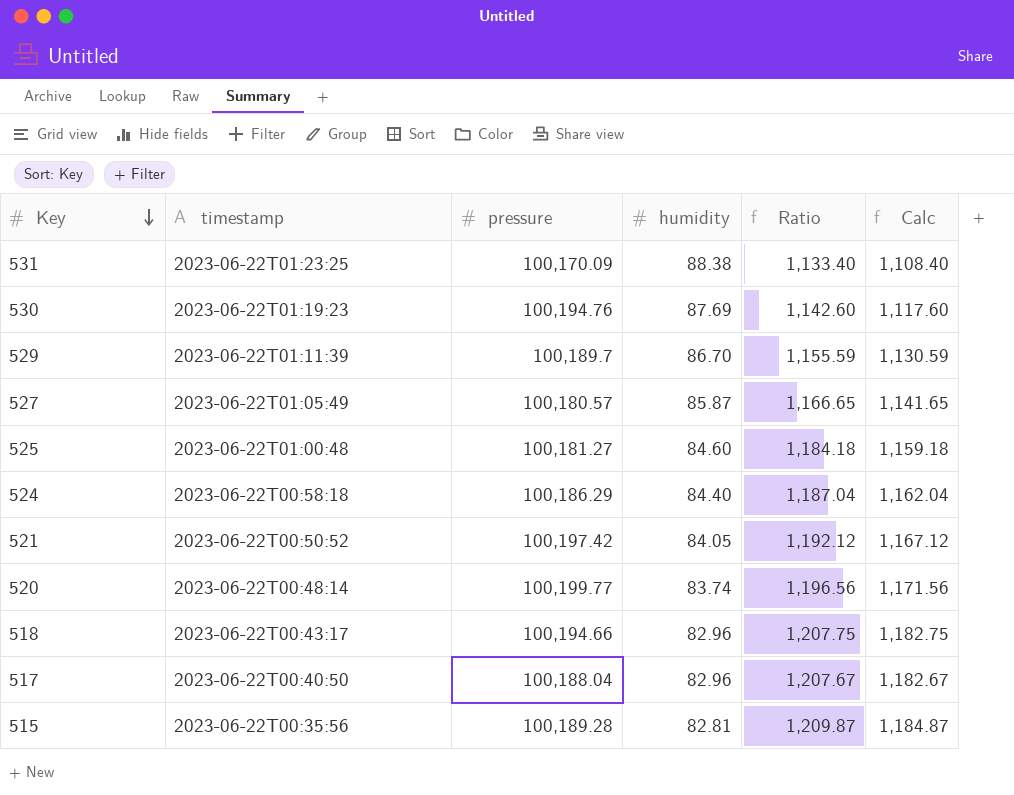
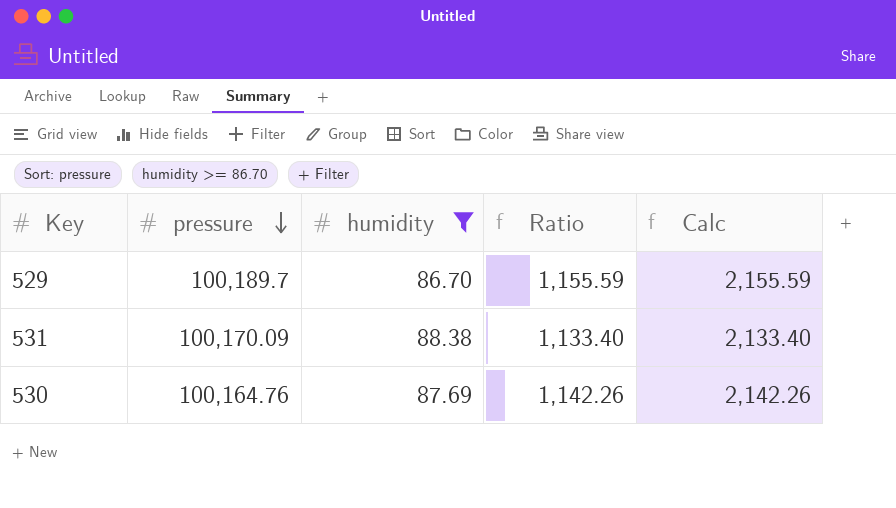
filter: none -> humidity >= 86.70
row order: Key descending -> pressure descending
column timestamp | position: 2 -> none
column Calc | formula: [Ratio] - 25 -> [Ratio] + 1000
530 | pressure: 100,194.76 -> 100,164.76
530 | Ratio: 1,142.60 -> 1,142.26

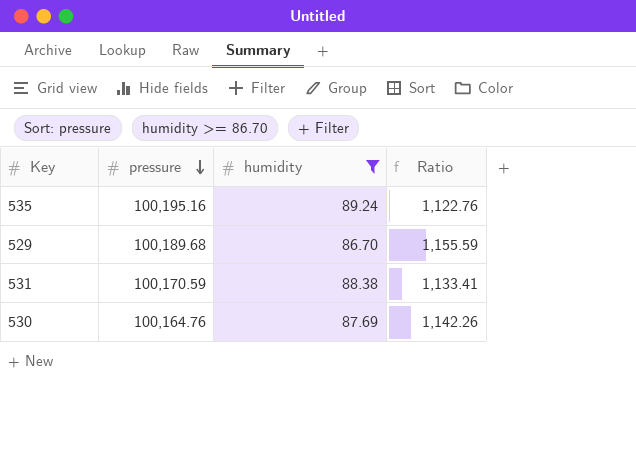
column Calc | formula: [Ratio] + 1000 -> none
row 535: none -> 100,195.16 | 89.24 | 1,122.76
529 | pressure: 100,189.7 -> 100,189.68
531 | pressure: 100,170.09 -> 100,170.59
531 | Ratio: 1,133.40 -> 1,133.41

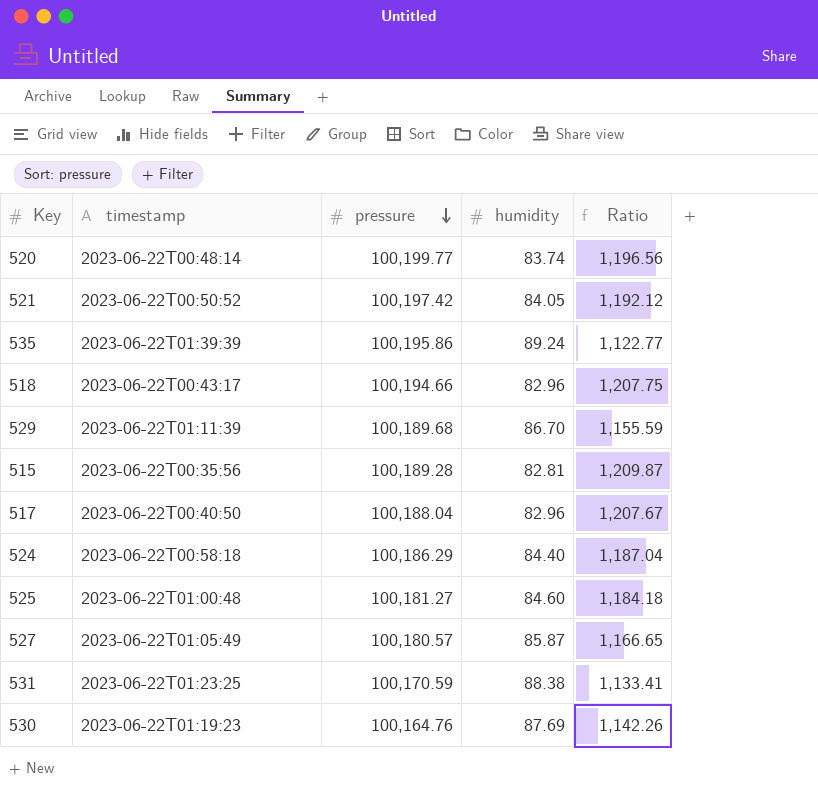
filter: humidity >= 86.70 -> none
column timestamp | position: none -> 2
535 | pressure: 100,195.16 -> 100,195.86
535 | Ratio: 1,122.76 -> 1,122.77

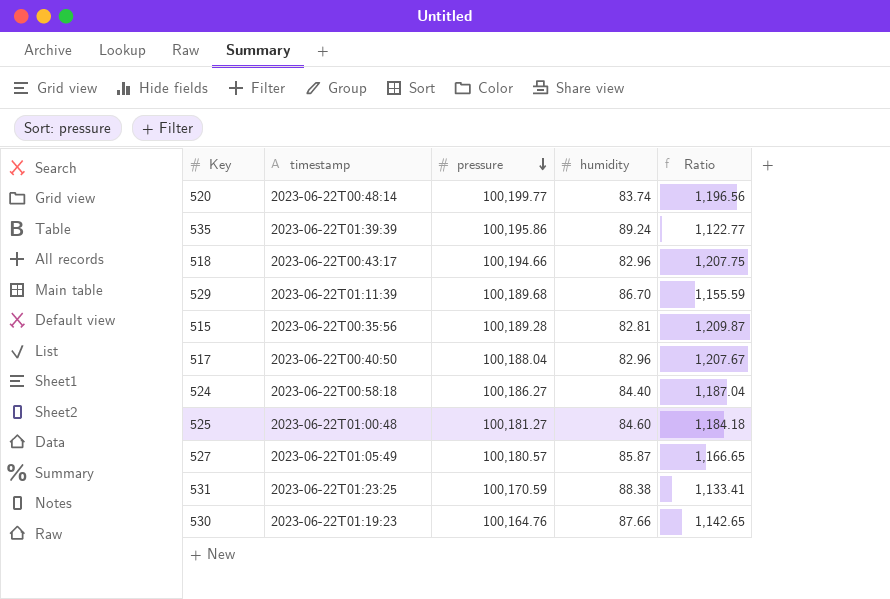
row 521: 2023-06-22T00:50:52 | 100,197.42 | 84.05 | 1,192.12 -> none
524 | pressure: 100,186.29 -> 100,186.27
530 | humidity: 87.69 -> 87.66
530 | Ratio: 1,142.26 -> 1,142.65

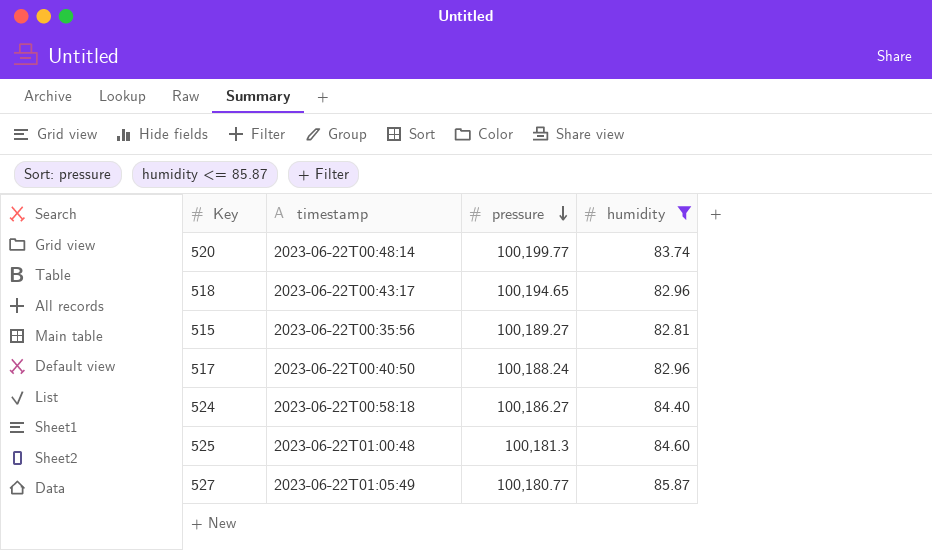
filter: none -> humidity <= 85.87
column Ratio | formula: [pressure] / [humidity] -> none
518 | pressure: 100,194.66 -> 100,194.65
515 | pressure: 100,189.28 -> 100,189.27
517 | pressure: 100,188.04 -> 100,188.24
525 | pressure: 100,181.27 -> 100,181.3
527 | pressure: 100,180.57 -> 100,180.77

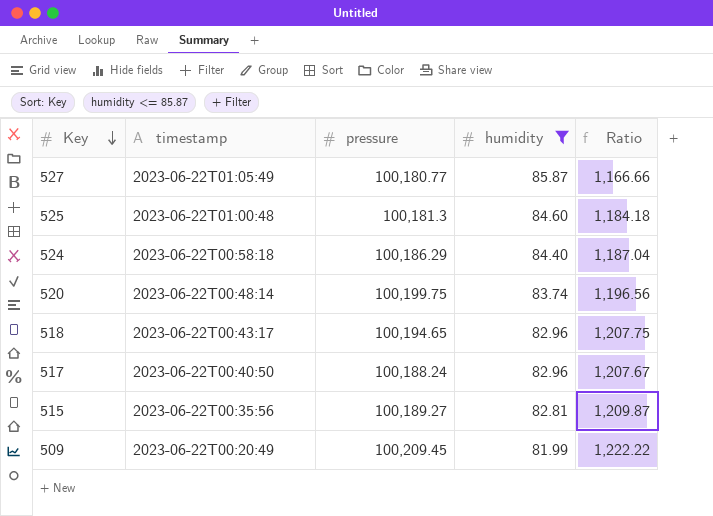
row order: pressure descending -> Key descending
column Ratio | formula: none -> [pressure] / [humidity]
524 | pressure: 100,186.27 -> 100,186.29
520 | pressure: 100,199.77 -> 100,199.75
row 509: none -> 2023-06-22T00:20:49 | 100,209.45 | 81.99 | 1,222.22

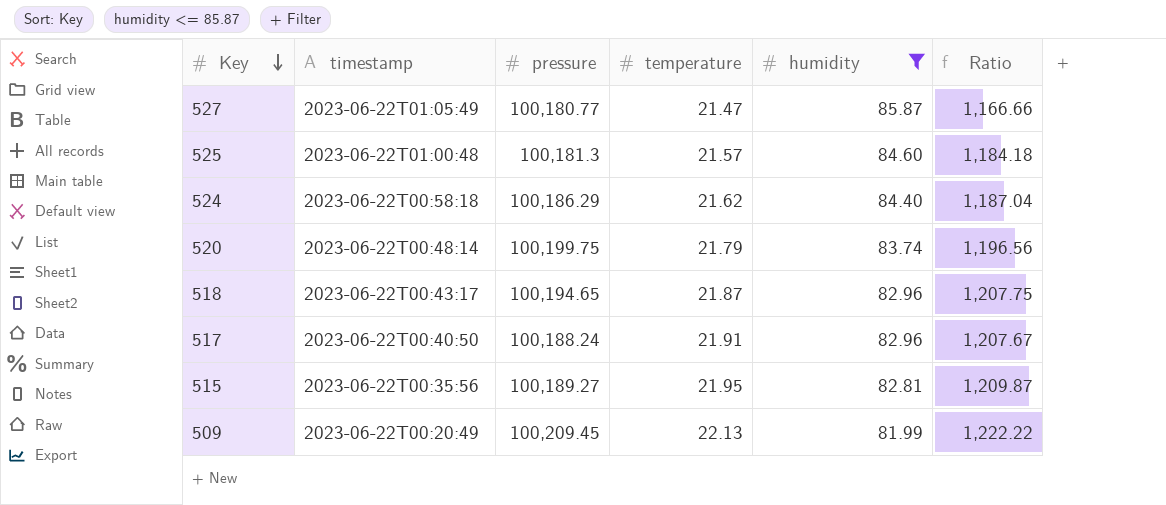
column temperature | position: none -> 4

